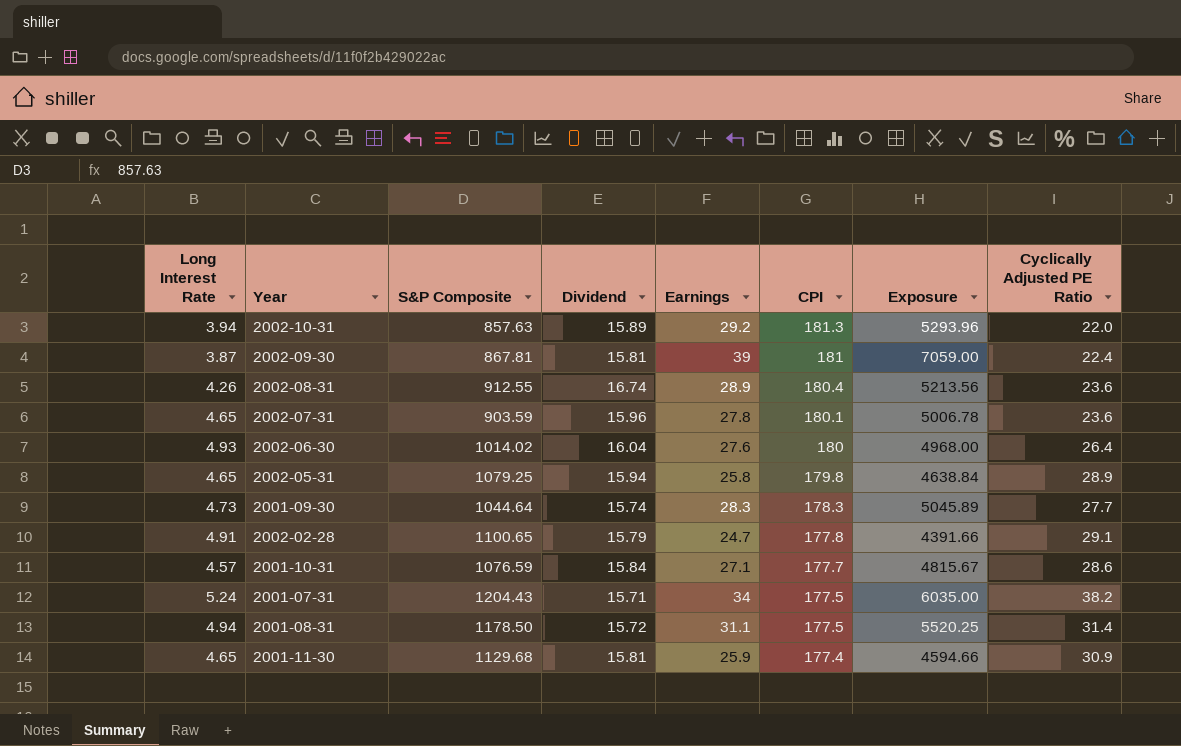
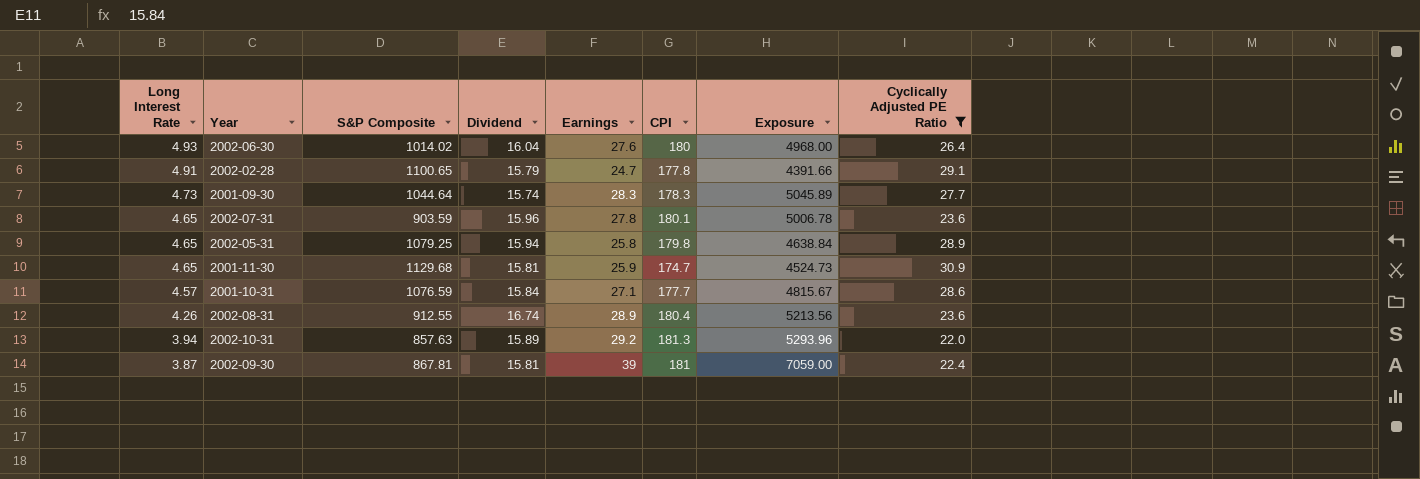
filter: none -> Cyclically Adjusted PE Ratio <= 30.9
row order: CPI descending -> Long Interest Rate descending
2001-11-30 | CPI: 177.4 -> 174.7
2001-11-30 | Exposure: 4594.66 -> 4524.73

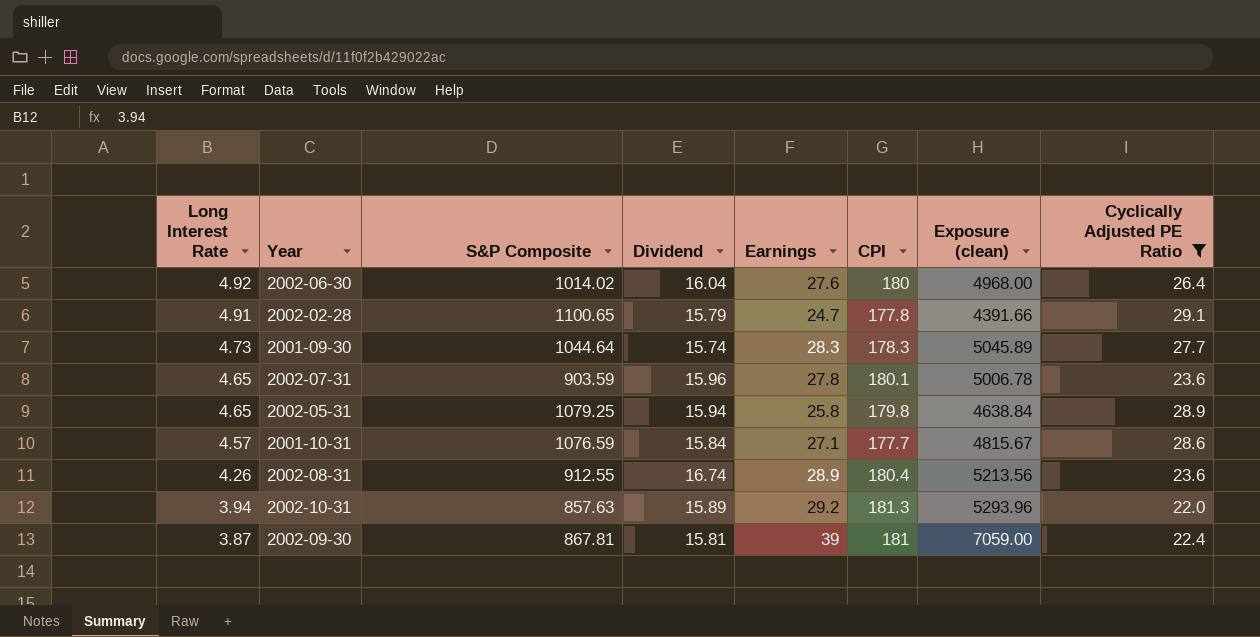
column name: Exposure -> Exposure (clean)
row 2001-11-30: 4.65 | 1129.68 | 15.81 | 25.9 | 174.7 | 4524.73 | 30.9 -> none
2002-06-30 | Long Interest Rate: 4.93 -> 4.92

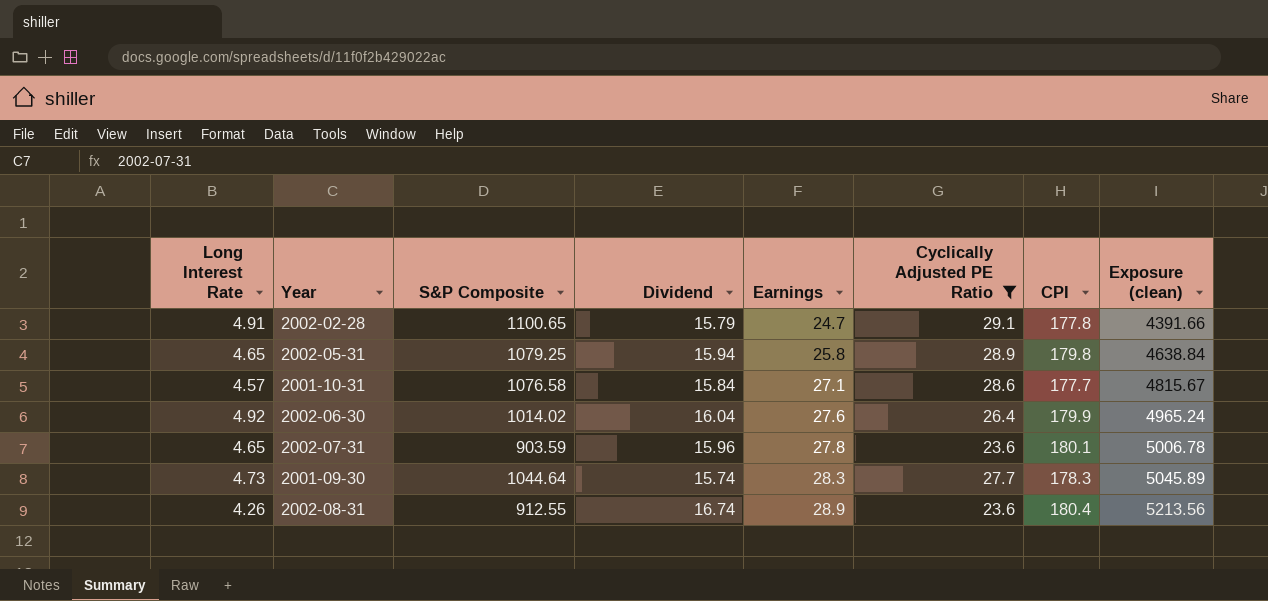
row order: Long Interest Rate descending -> Earnings ascending
column Cyclically Adjusted PE Ratio | position: 8 -> 6
row 2002-10-31: 3.94 | 857.63 | 15.89 | 29.2 | 181.3 | 5293.96 | 22.0 -> none
row 2002-09-30: 3.87 | 867.81 | 15.81 | 39 | 181 | 7059.00 | 22.4 -> none
2001-10-31 | S&P Composite: 1076.59 -> 1076.58
2002-06-30 | CPI: 180 -> 179.9
2002-06-30 | Exposure (clean): 4968.00 -> 4965.24

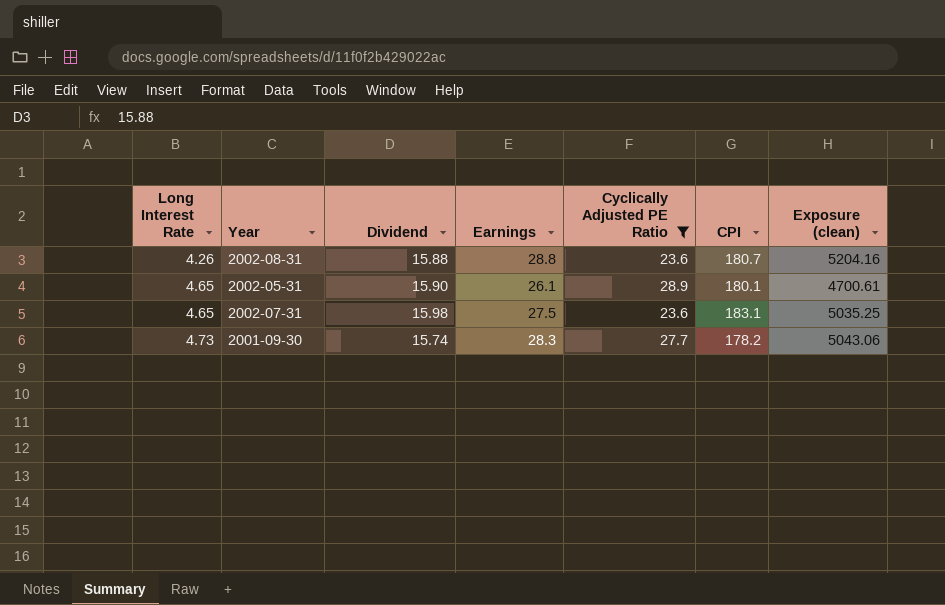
row order: Earnings ascending -> Long Interest Rate ascending
column S&P Composite | position: 3 -> none
row 2002-02-28: 4.91 | 1100.65 | 15.79 | 24.7 | 29.1 | 177.8 | 4391.66 -> none
row 2001-10-31: 4.57 | 1076.58 | 15.84 | 27.1 | 28.6 | 177.7 | 4815.67 -> none
row 2002-06-30: 4.92 | 1014.02 | 16.04 | 27.6 | 26.4 | 179.9 | 4965.24 -> none
2002-08-31 | Dividend: 16.74 -> 15.88
2002-08-31 | Earnings: 28.9 -> 28.8
2002-08-31 | CPI: 180.4 -> 180.7
2002-08-31 | Exposure (clean): 5213.56 -> 5204.16
2002-05-31 | Dividend: 15.94 -> 15.90
2002-05-31 | Earnings: 25.8 -> 26.1
2002-05-31 | CPI: 179.8 -> 180.1
2002-05-31 | Exposure (clean): 4638.84 -> 4700.61
2002-07-31 | Dividend: 15.96 -> 15.98
2002-07-31 | Earnings: 27.8 -> 27.5
2002-07-31 | CPI: 180.1 -> 183.1
2002-07-31 | Exposure (clean): 5006.78 -> 5035.25
2001-09-30 | CPI: 178.3 -> 178.2
2001-09-30 | Exposure (clean): 5045.89 -> 5043.06

